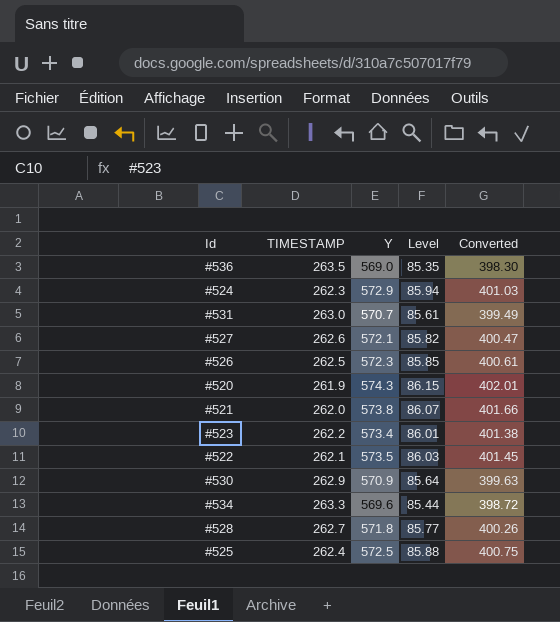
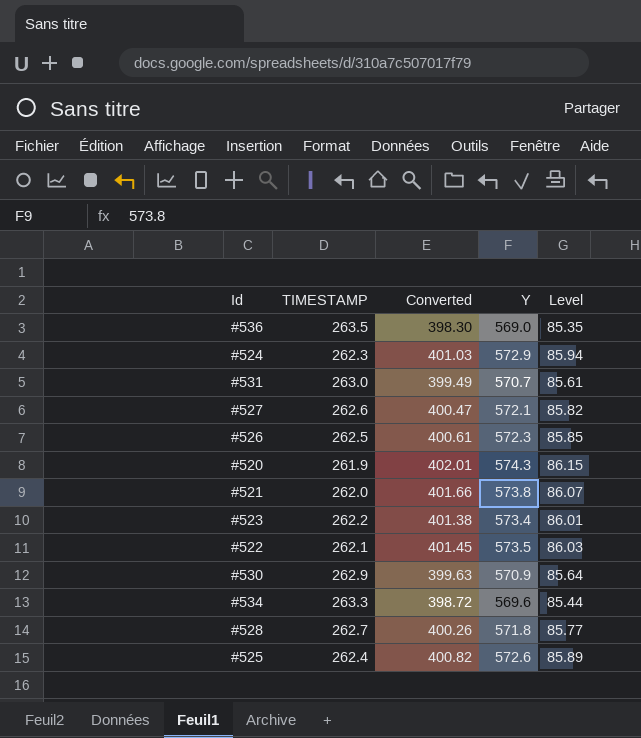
column Converted | position: 5 -> 3
#525 | Converted: 400.75 -> 400.82
#525 | Y: 572.5 -> 572.6
#525 | Level: 85.88 -> 85.89

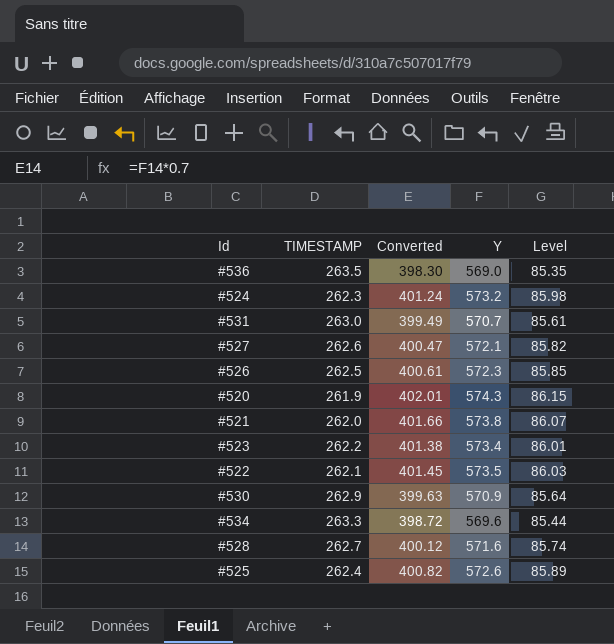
#524 | Converted: 401.03 -> 401.24
#524 | Y: 572.9 -> 573.2
#524 | Level: 85.94 -> 85.98
#528 | Converted: 400.26 -> 400.12
#528 | Y: 571.8 -> 571.6
#528 | Level: 85.77 -> 85.74

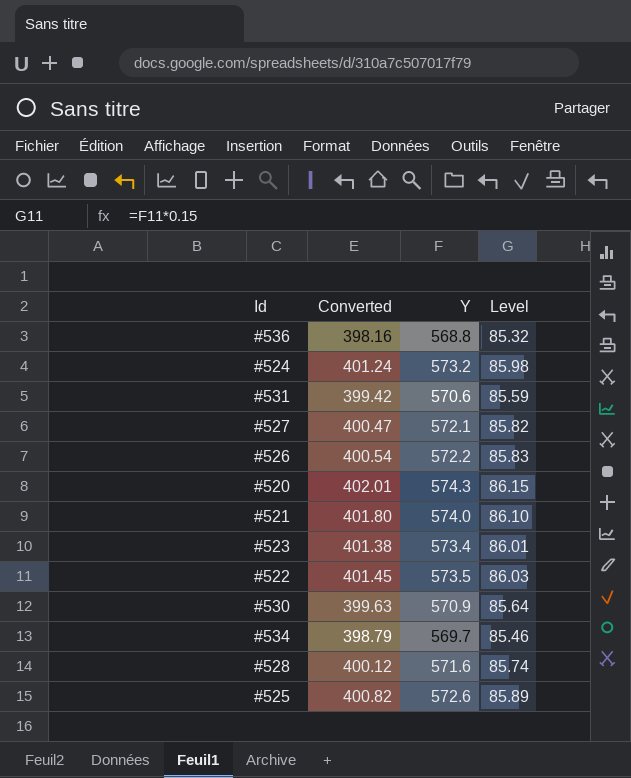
column TIMESTAMP | position: 2 -> none
#536 | Converted: 398.30 -> 398.16
#536 | Y: 569.0 -> 568.8
#536 | Level: 85.35 -> 85.32
#531 | Converted: 399.49 -> 399.42
#531 | Y: 570.7 -> 570.6
#531 | Level: 85.61 -> 85.59
#526 | Converted: 400.61 -> 400.54
#526 | Y: 572.3 -> 572.2
#526 | Level: 85.85 -> 85.83
#521 | Converted: 401.66 -> 401.80
#521 | Y: 573.8 -> 574.0
#521 | Level: 86.07 -> 86.10
#534 | Converted: 398.72 -> 398.79
#534 | Y: 569.6 -> 569.7
#534 | Level: 85.44 -> 85.46

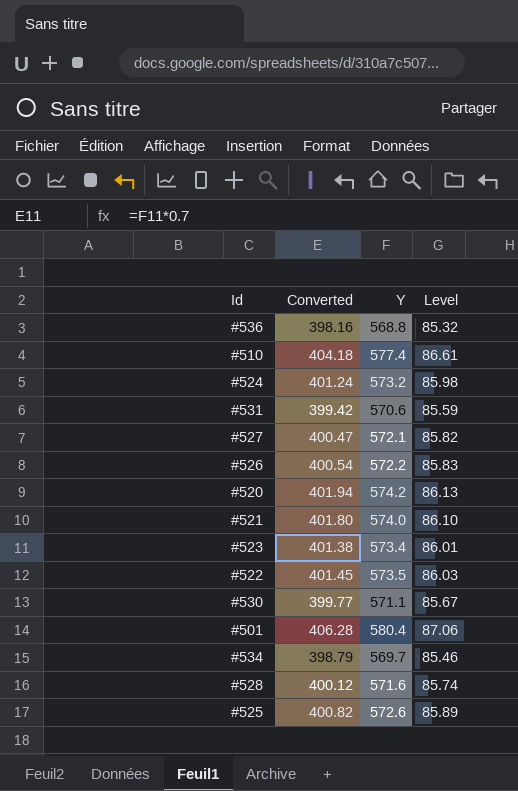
row #510: none -> 404.18 | 577.4 | 86.61
#520 | Converted: 402.01 -> 401.94
#520 | Y: 574.3 -> 574.2
#520 | Level: 86.15 -> 86.13
#530 | Converted: 399.63 -> 399.77
#530 | Y: 570.9 -> 571.1
#530 | Level: 85.64 -> 85.67
row #501: none -> 406.28 | 580.4 | 87.06

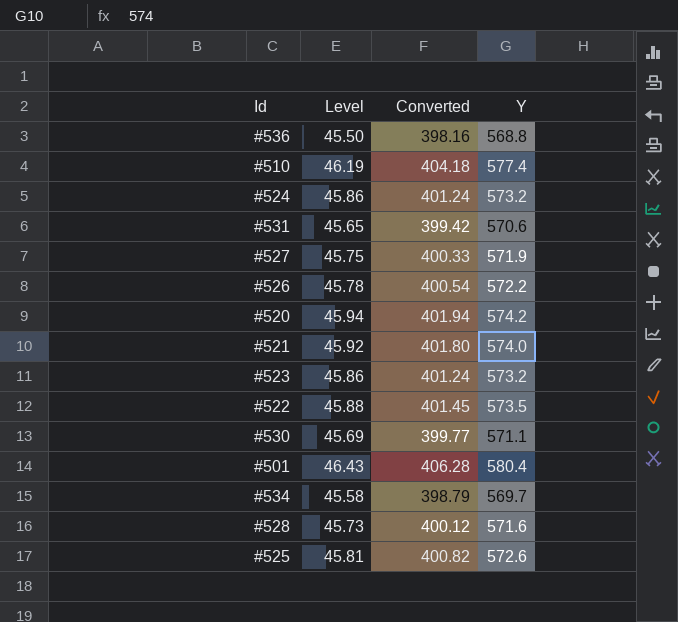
column Level | formula: [Y] * 0.15 -> [Y] * 0.08
column Level | position: 4 -> 2
#527 | Converted: 400.47 -> 400.33
#527 | Y: 572.1 -> 571.9
#523 | Converted: 401.38 -> 401.24
#523 | Y: 573.4 -> 573.2

